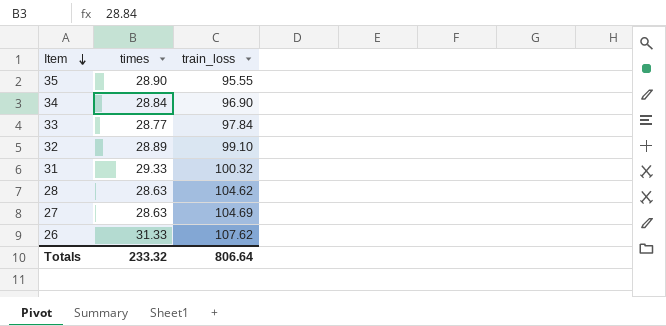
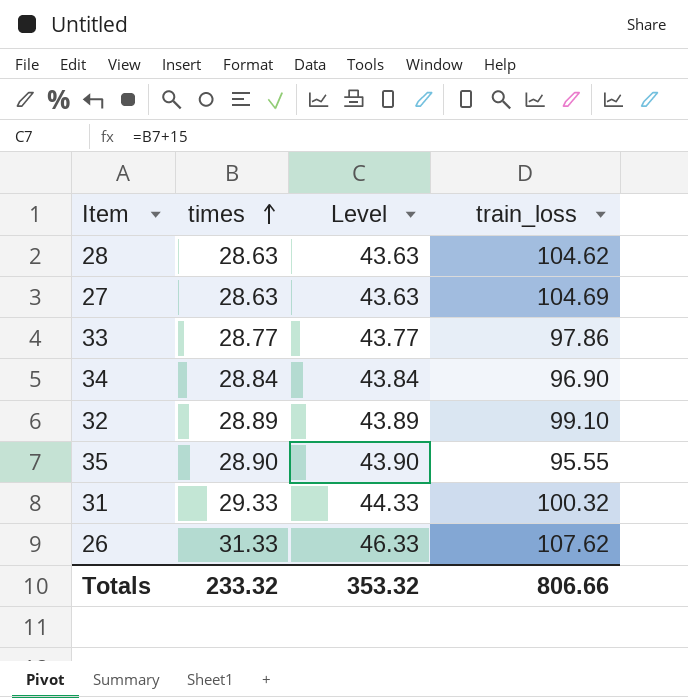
row order: Item descending -> times ascending
column Level | formula: none -> [times] + 15
33 | train_loss: 97.84 -> 97.86
Totals | train_loss: 806.64 -> 806.66

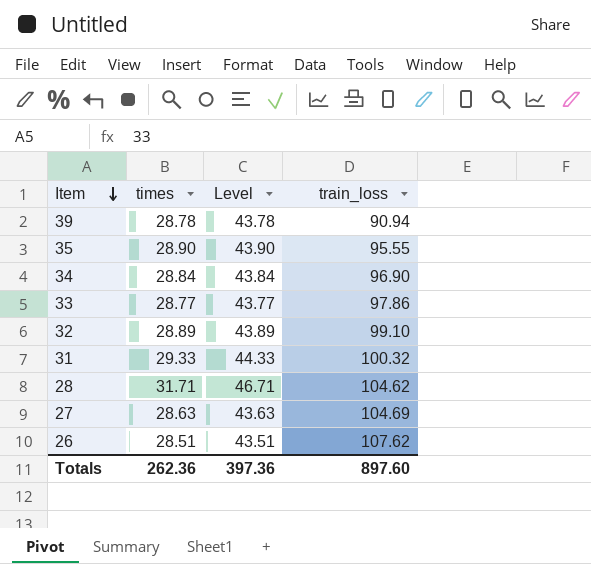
row order: times ascending -> Item descending
row 39: none -> 28.78 | 43.78 | 90.94
28 | times: 28.63 -> 31.71
28 | Level: 43.63 -> 46.71
26 | times: 31.33 -> 28.51
26 | Level: 46.33 -> 43.51
Totals | times: 233.32 -> 262.36
Totals | Level: 353.32 -> 397.36
Totals | train_loss: 806.66 -> 897.60

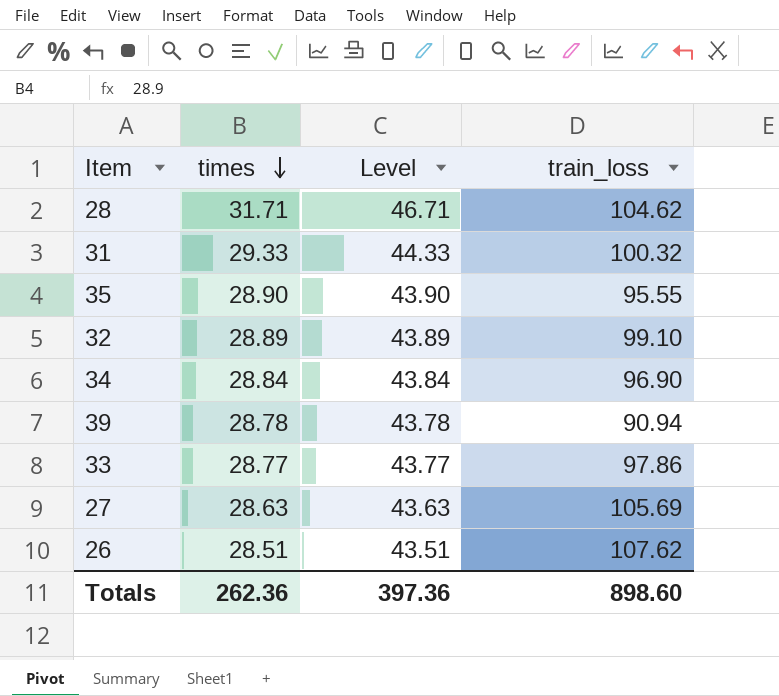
row order: Item descending -> times descending
27 | train_loss: 104.69 -> 105.69
Totals | train_loss: 897.60 -> 898.60

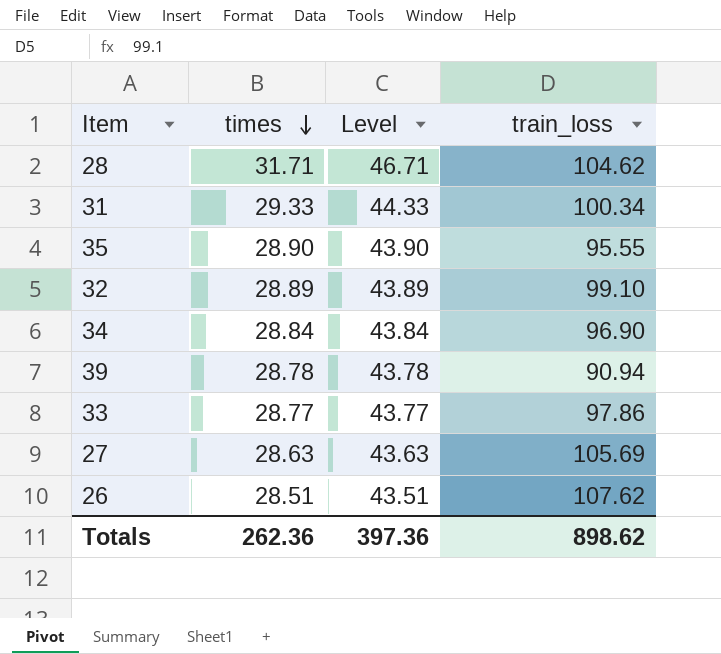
31 | train_loss: 100.32 -> 100.34
Totals | train_loss: 898.60 -> 898.62

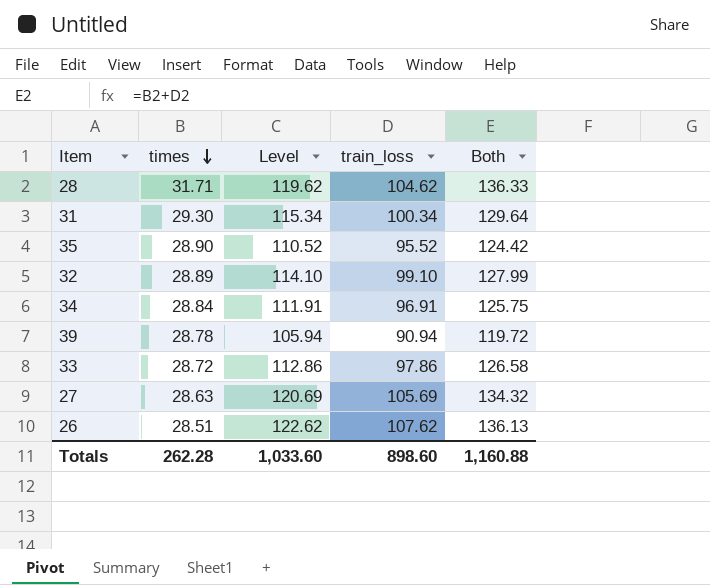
column Level | formula: [times] + 15 -> [train_loss] + 15
column Both | formula: none -> [times] + [train_loss]
31 | times: 29.33 -> 29.30
35 | train_loss: 95.55 -> 95.52
34 | train_loss: 96.90 -> 96.91
33 | times: 28.77 -> 28.72
Totals | times: 262.36 -> 262.28
Totals | Level: 397.36 -> 1,033.60
Totals | train_loss: 898.62 -> 898.60

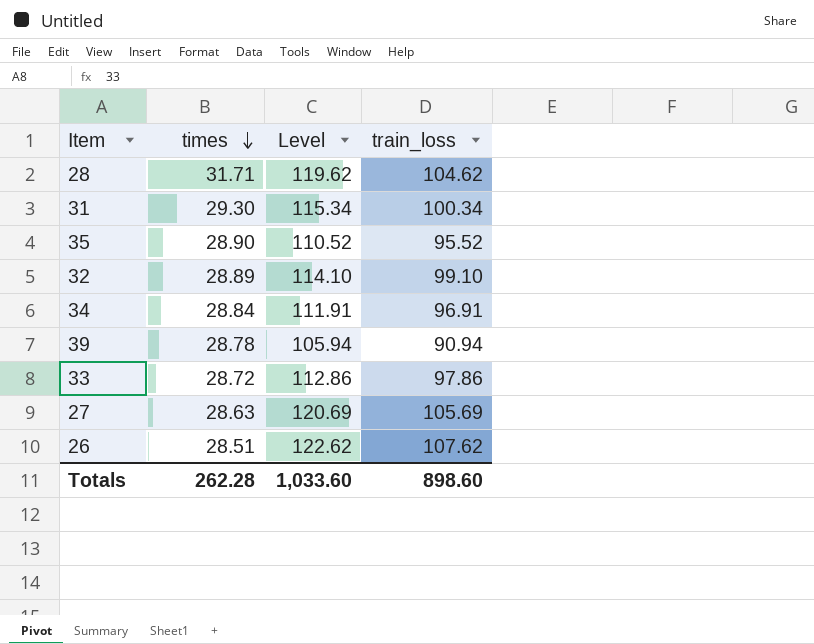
column Both | formula: [times] + [train_loss] -> none

